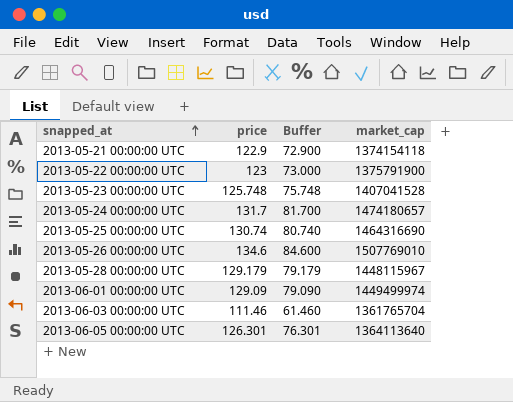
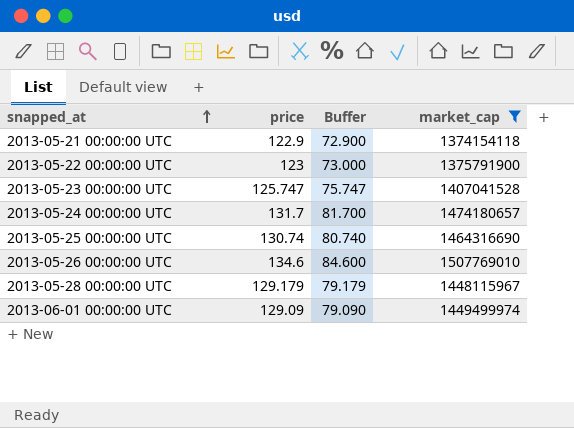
filter: none -> market_cap >= 1374154118
2013-05-23 00:00:00 UTC | price: 125.748 -> 125.747
2013-05-23 00:00:00 UTC | Buffer: 75.748 -> 75.747

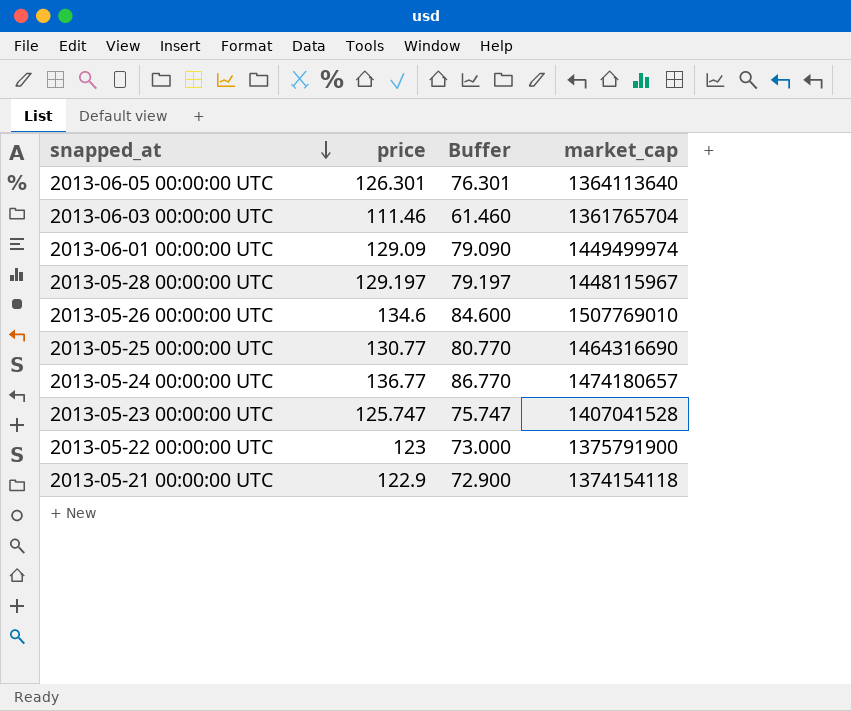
filter: market_cap >= 1374154118 -> none
row order: snapped_at ascending -> snapped_at descending
2013-05-28 00:00:00 UTC | price: 129.179 -> 129.197
2013-05-28 00:00:00 UTC | Buffer: 79.179 -> 79.197
2013-05-25 00:00:00 UTC | price: 130.74 -> 130.77
2013-05-25 00:00:00 UTC | Buffer: 80.740 -> 80.770
2013-05-24 00:00:00 UTC | price: 131.7 -> 136.77
2013-05-24 00:00:00 UTC | Buffer: 81.700 -> 86.770

